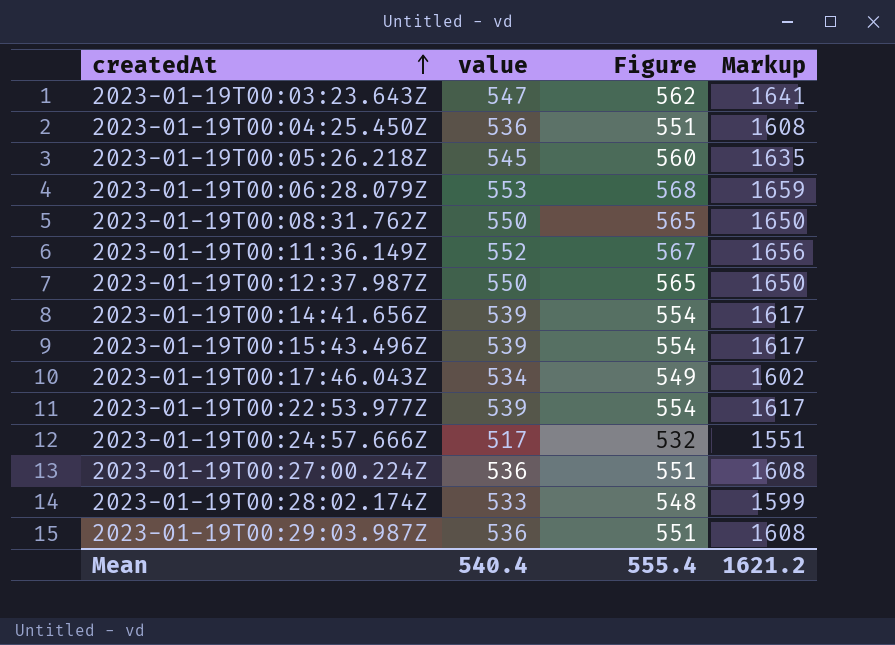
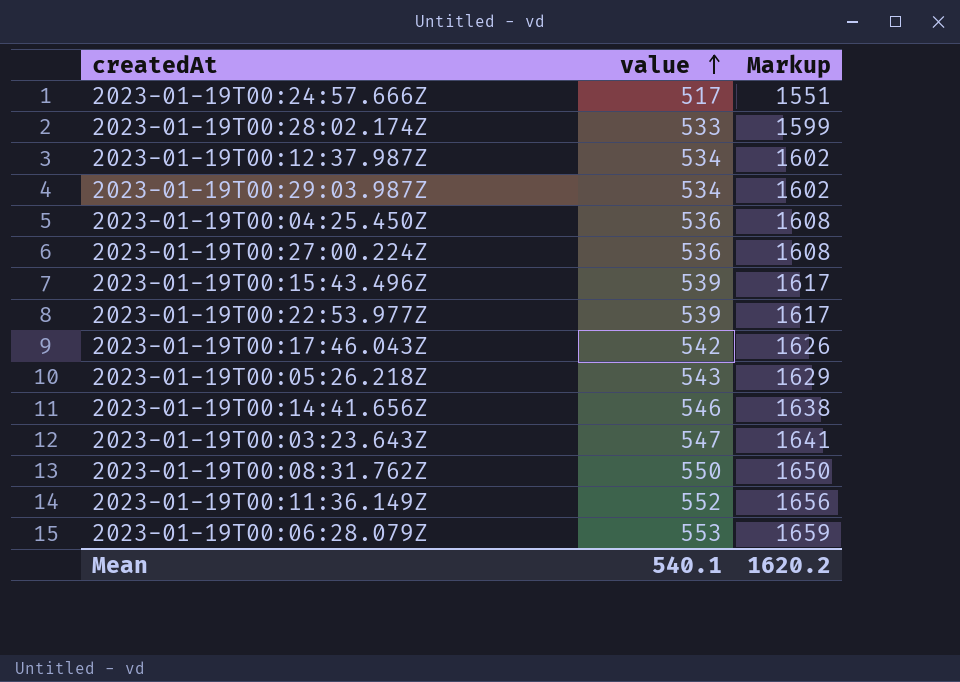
row order: createdAt ascending -> value ascending
column Figure | formula: [value] + 15 -> none
2023-01-19T00:12:37.987Z | value: 550 -> 534
2023-01-19T00:12:37.987Z | Markup: 1650 -> 1602
2023-01-19T00:29:03.987Z | value: 536 -> 534
2023-01-19T00:29:03.987Z | Markup: 1608 -> 1602
2023-01-19T00:17:46.043Z | value: 534 -> 542
2023-01-19T00:17:46.043Z | Markup: 1602 -> 1626
2023-01-19T00:05:26.218Z | value: 545 -> 543
2023-01-19T00:05:26.218Z | Markup: 1635 -> 1629
2023-01-19T00:14:41.656Z | value: 539 -> 546
2023-01-19T00:14:41.656Z | Markup: 1617 -> 1638
Mean | value: 540.4 -> 540.1
Mean | Markup: 1621.2 -> 1620.2

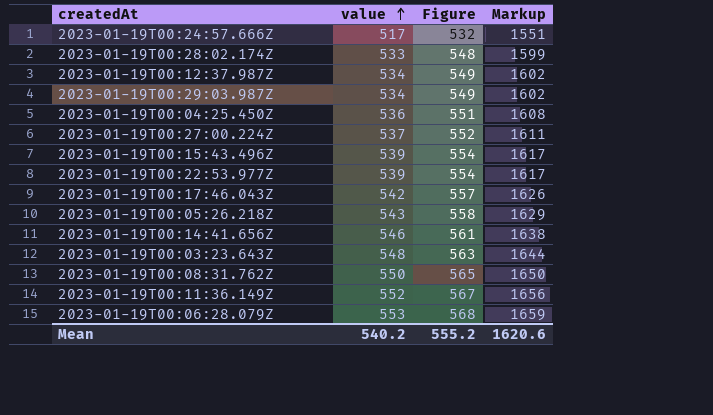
column Figure | formula: none -> [value] + 15
2023-01-19T00:27:00.224Z | value: 536 -> 537
2023-01-19T00:27:00.224Z | Markup: 1608 -> 1611
2023-01-19T00:03:23.643Z | value: 547 -> 548
2023-01-19T00:03:23.643Z | Markup: 1641 -> 1644
Mean | value: 540.1 -> 540.2
Mean | Markup: 1620.2 -> 1620.6

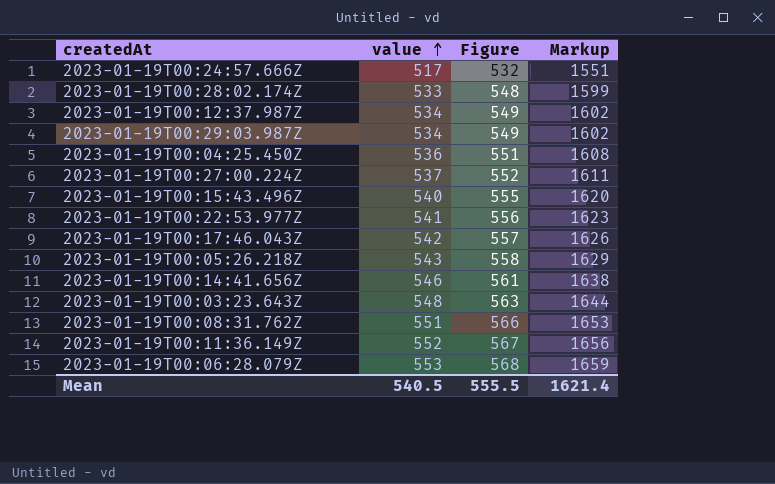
2023-01-19T00:15:43.496Z | value: 539 -> 540
2023-01-19T00:15:43.496Z | Figure: 554 -> 555
2023-01-19T00:15:43.496Z | Markup: 1617 -> 1620
2023-01-19T00:22:53.977Z | value: 539 -> 541
2023-01-19T00:22:53.977Z | Figure: 554 -> 556
2023-01-19T00:22:53.977Z | Markup: 1617 -> 1623
2023-01-19T00:08:31.762Z | value: 550 -> 551
2023-01-19T00:08:31.762Z | Figure: 565 -> 566
2023-01-19T00:08:31.762Z | Markup: 1650 -> 1653
Mean | value: 540.2 -> 540.5
Mean | Figure: 555.2 -> 555.5
Mean | Markup: 1620.6 -> 1621.4

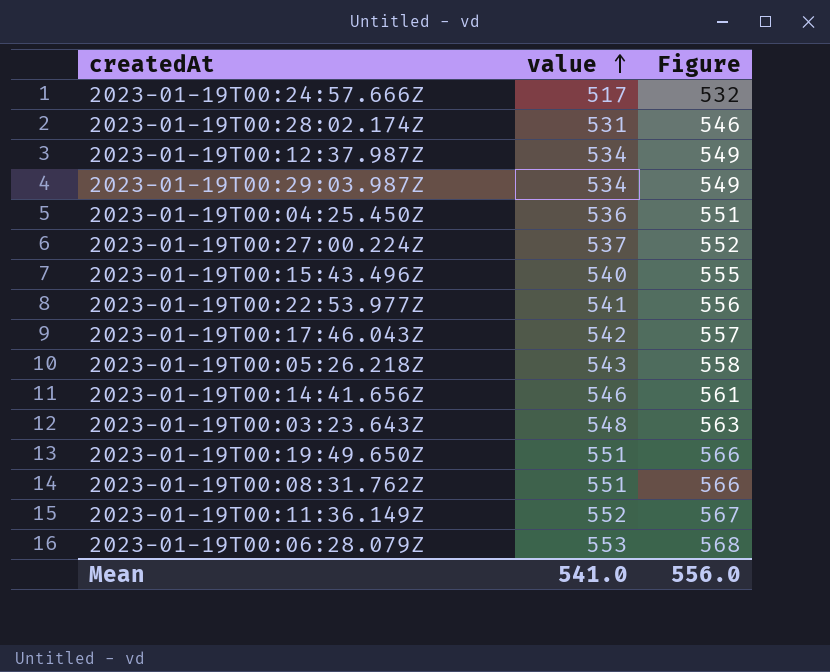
column Markup | formula: [value] * 3 -> none
2023-01-19T00:28:02.174Z | value: 533 -> 531
2023-01-19T00:28:02.174Z | Figure: 548 -> 546
row 2023-01-19T00:19:49.650Z: none -> 551 | 566
Mean | value: 540.5 -> 541.0
Mean | Figure: 555.5 -> 556.0

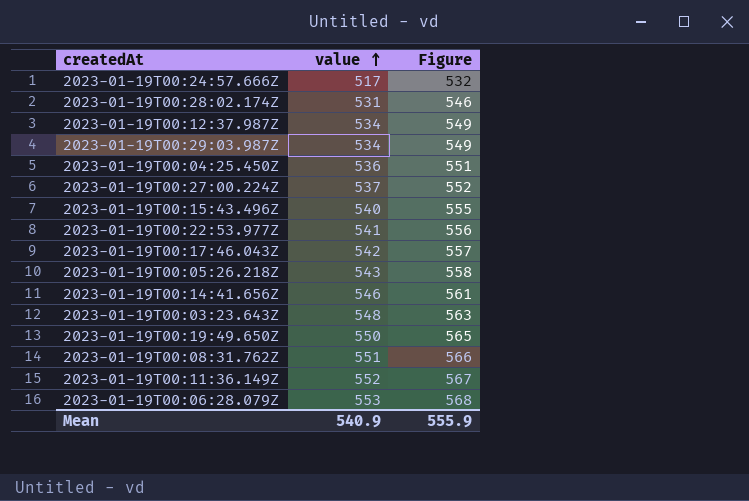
2023-01-19T00:19:49.650Z | value: 551 -> 550
2023-01-19T00:19:49.650Z | Figure: 566 -> 565
Mean | value: 541.0 -> 540.9
Mean | Figure: 556.0 -> 555.9

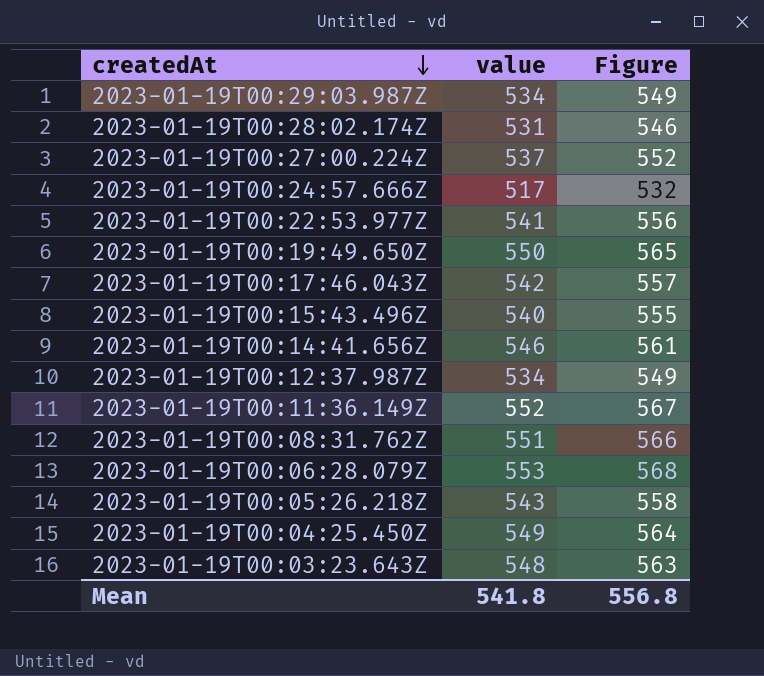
row order: value ascending -> createdAt descending
2023-01-19T00:04:25.450Z | value: 536 -> 549
2023-01-19T00:04:25.450Z | Figure: 551 -> 564
Mean | value: 540.9 -> 541.8
Mean | Figure: 555.9 -> 556.8

